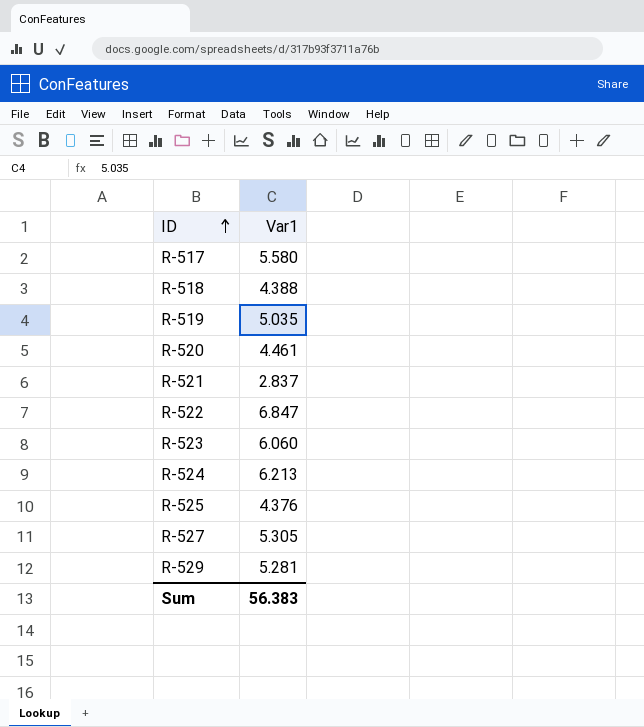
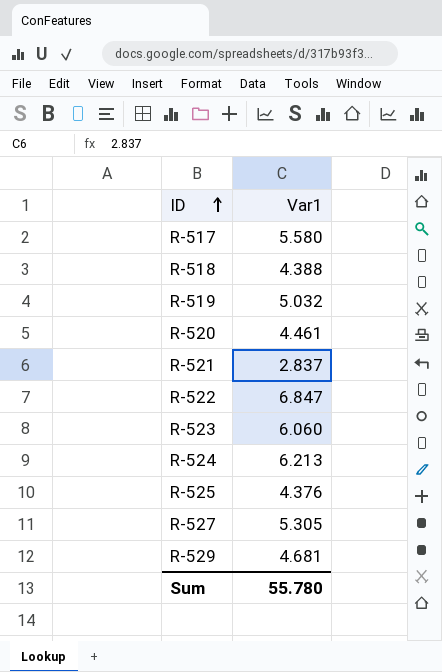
R-519 | Var1: 5.035 -> 5.032
R-529 | Var1: 5.281 -> 4.681
Sum | Var1: 56.383 -> 55.780

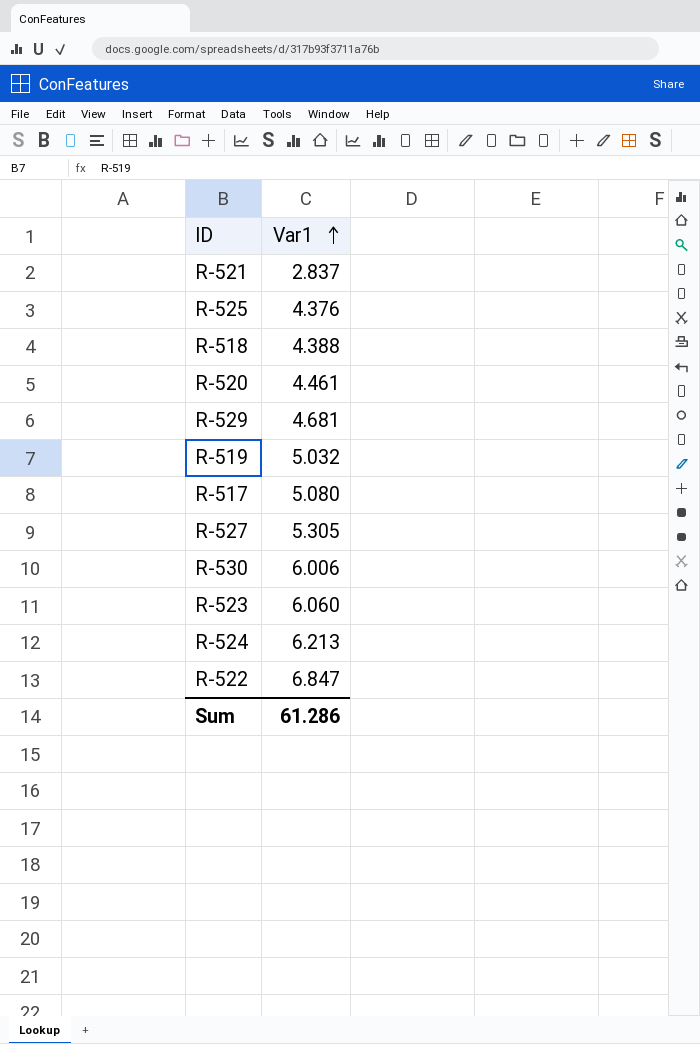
row order: ID ascending -> Var1 ascending
R-517 | Var1: 5.580 -> 5.080
row R-530: none -> 6.006
Sum | Var1: 55.780 -> 61.286

